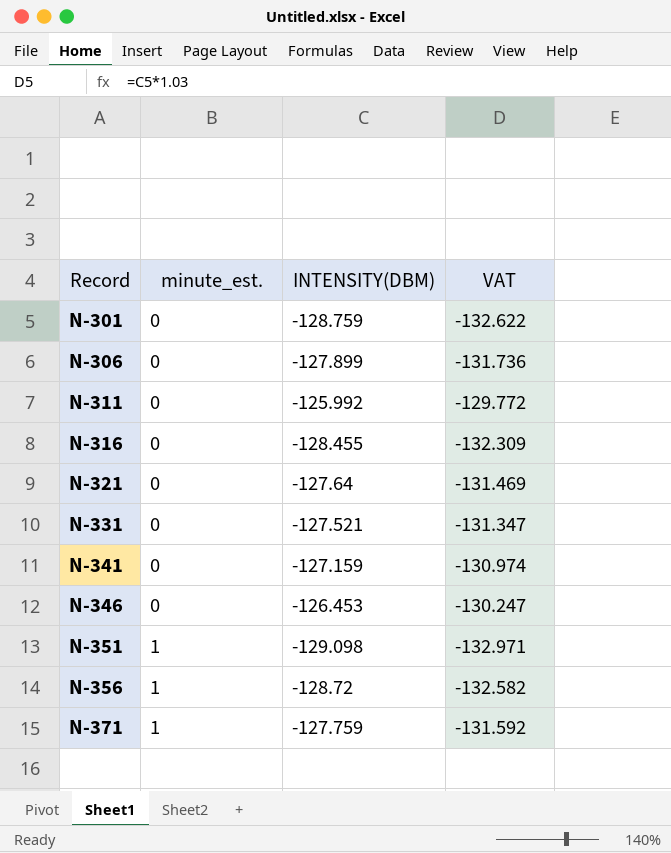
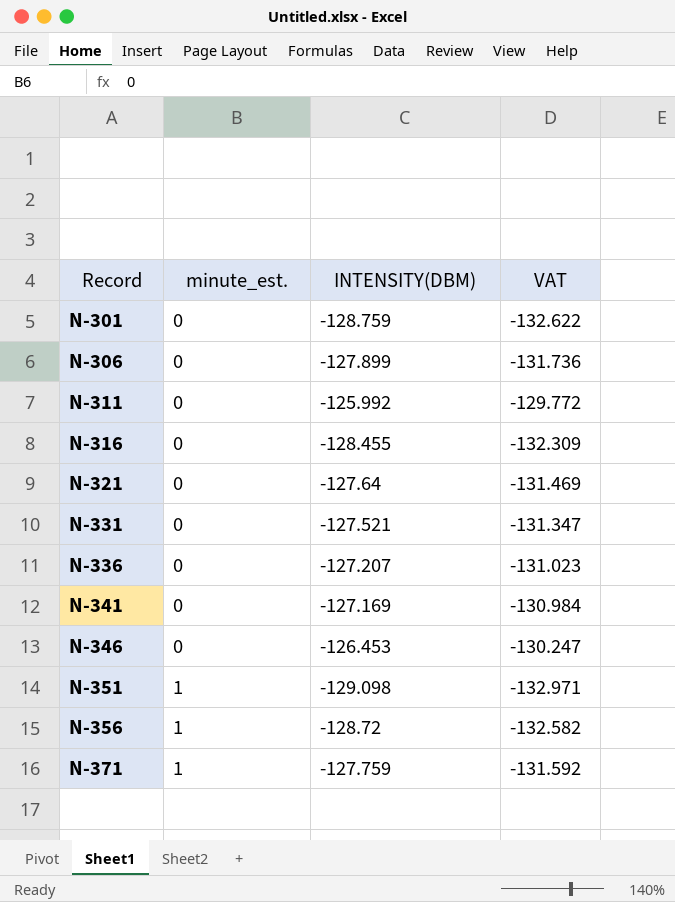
row N-336: none -> 0 | -127.207 | -131.023
N-341 | INTENSITY(DBM): -127.159 -> -127.169
N-341 | VAT: -130.974 -> -130.984

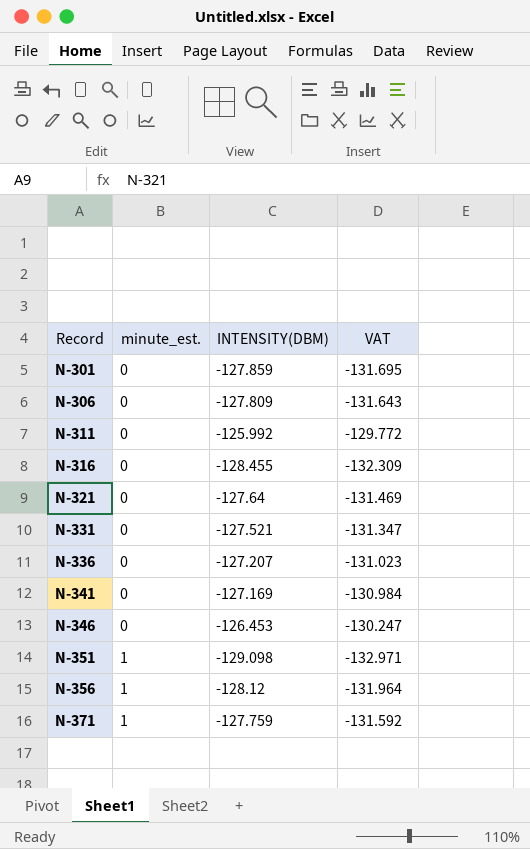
N-301 | INTENSITY(DBM): -128.759 -> -127.859
N-301 | VAT: -132.622 -> -131.695
N-306 | INTENSITY(DBM): -127.899 -> -127.809
N-306 | VAT: -131.736 -> -131.643
N-356 | INTENSITY(DBM): -128.72 -> -128.12
N-356 | VAT: -132.582 -> -131.964

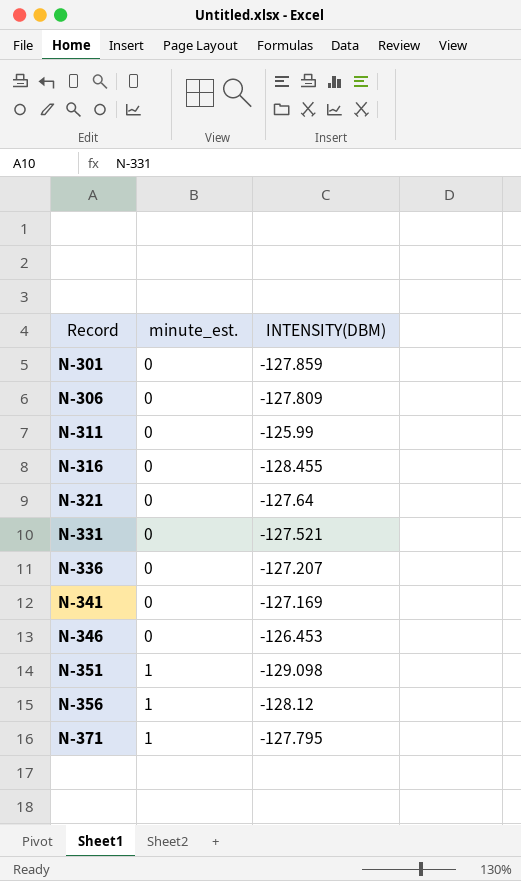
column VAT | formula: [INTENSITY(DBM)] * 1.03 -> none
N-311 | INTENSITY(DBM): -125.992 -> -125.99
N-371 | INTENSITY(DBM): -127.759 -> -127.795

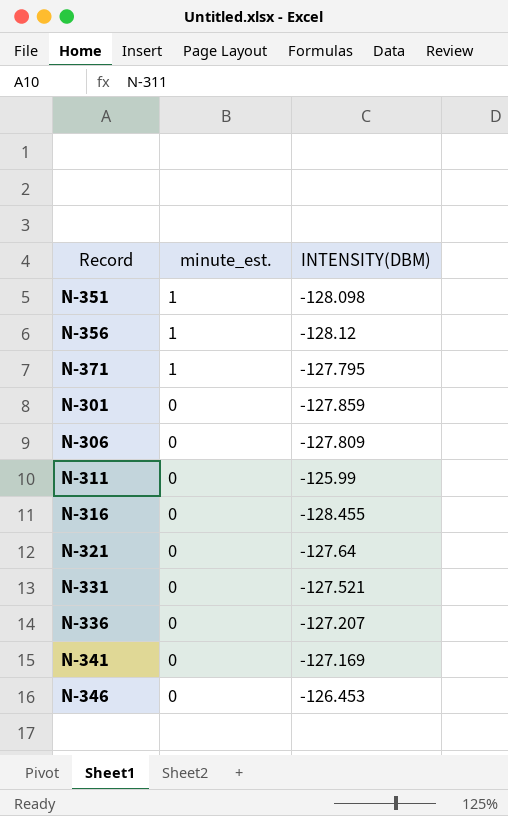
row order: Record ascending -> minute_est. descending
N-351 | INTENSITY(DBM): -129.098 -> -128.098

